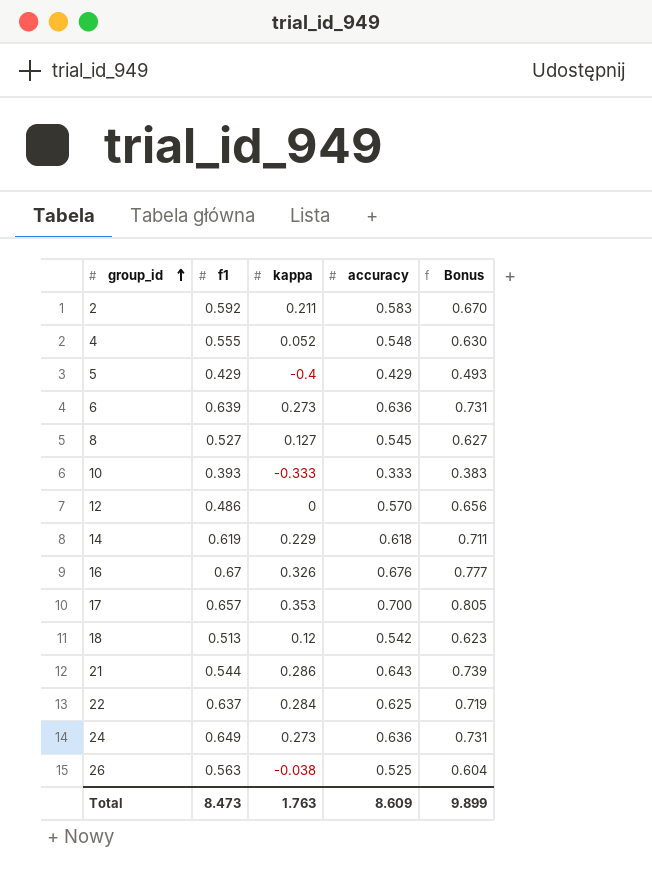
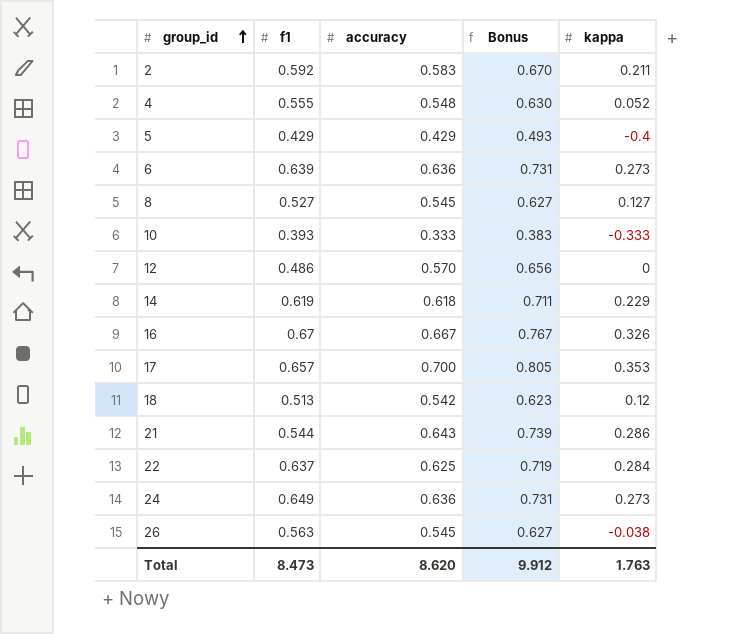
column kappa | position: 3 -> 5
16 | accuracy: 0.676 -> 0.667
16 | Bonus: 0.777 -> 0.767
26 | accuracy: 0.525 -> 0.545
26 | Bonus: 0.604 -> 0.627
Total | accuracy: 8.609 -> 8.620
Total | Bonus: 9.899 -> 9.912

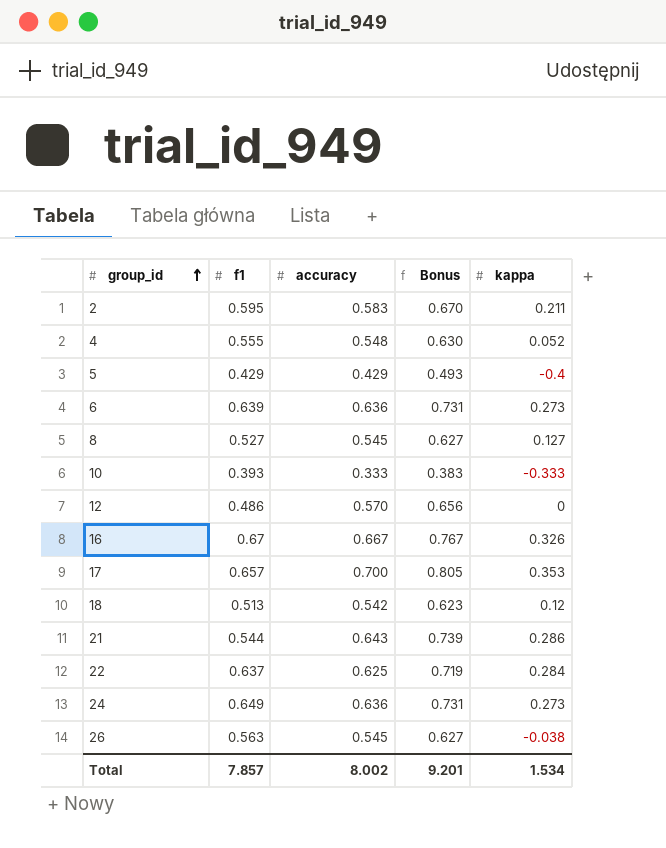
row 14: 0.619 | 0.618 | 0.711 | 0.229 -> none
2 | f1: 0.592 -> 0.595
Total | f1: 8.473 -> 7.857
Total | accuracy: 8.620 -> 8.002
Total | Bonus: 9.912 -> 9.201
Total | kappa: 1.763 -> 1.534

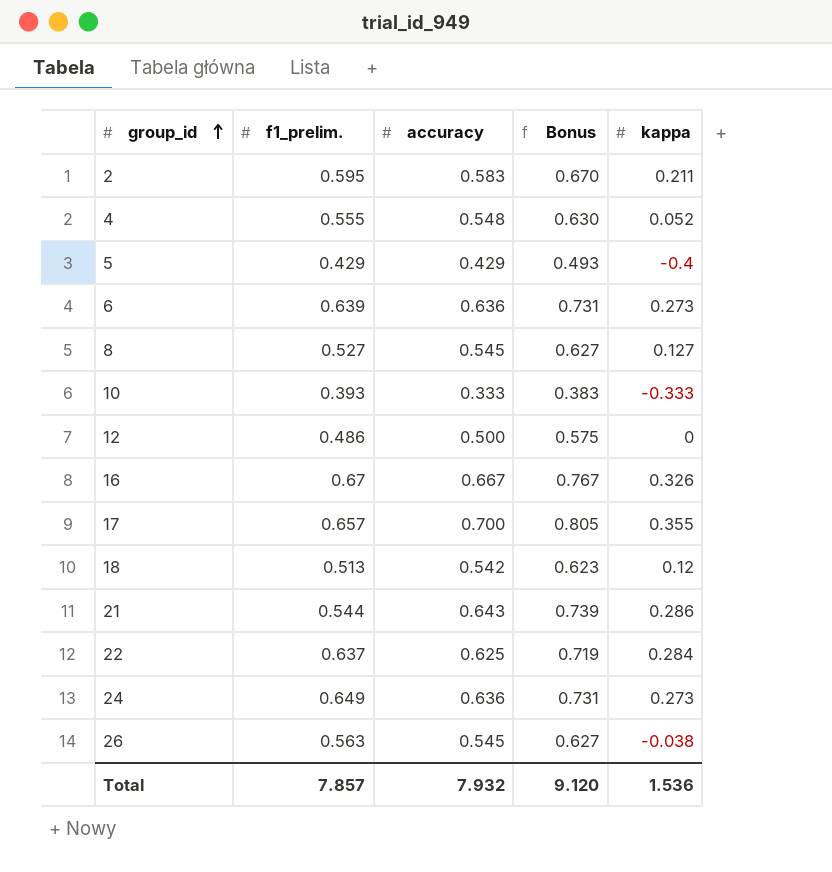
column name: f1 -> f1_prelim.
12 | accuracy: 0.570 -> 0.500
12 | Bonus: 0.656 -> 0.575
17 | kappa: 0.353 -> 0.355
Total | accuracy: 8.002 -> 7.932
Total | Bonus: 9.201 -> 9.120
Total | kappa: 1.534 -> 1.536

